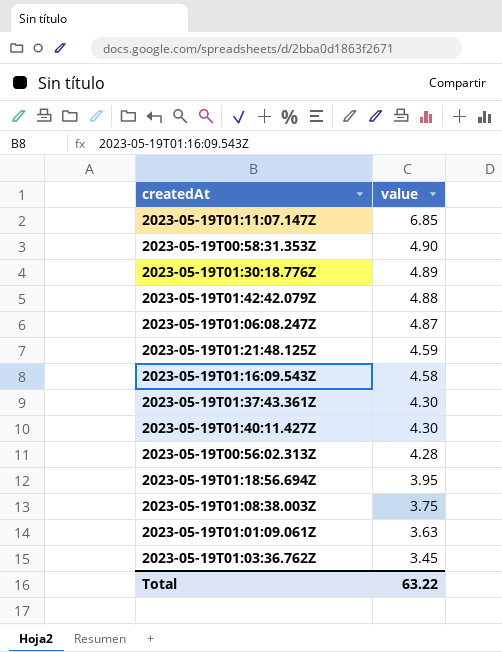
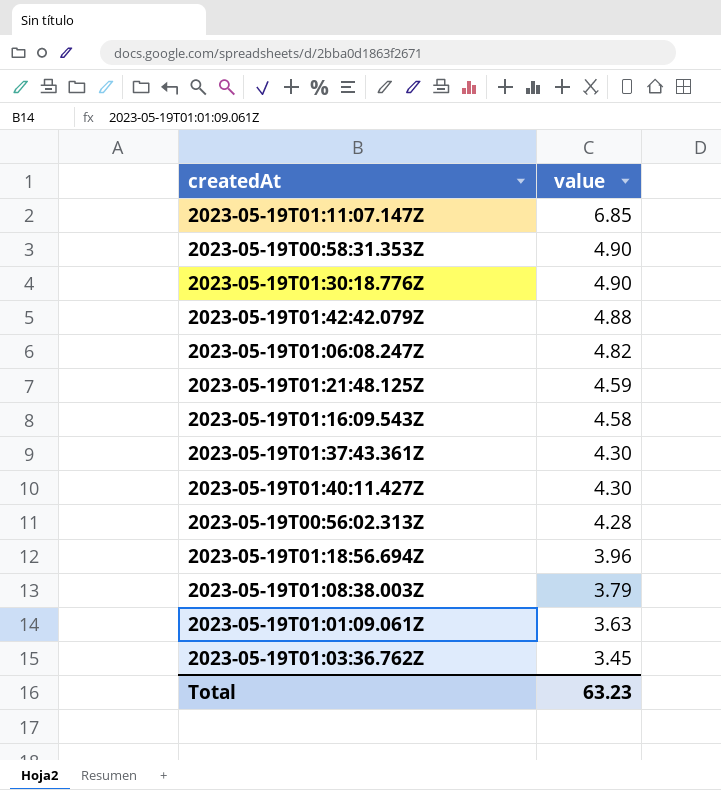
2023-05-19T01:30:18.776Z | value: 4.89 -> 4.90
2023-05-19T01:06:08.247Z | value: 4.87 -> 4.82
2023-05-19T01:18:56.694Z | value: 3.95 -> 3.96
2023-05-19T01:08:38.003Z | value: 3.75 -> 3.79
Total | value: 63.22 -> 63.23

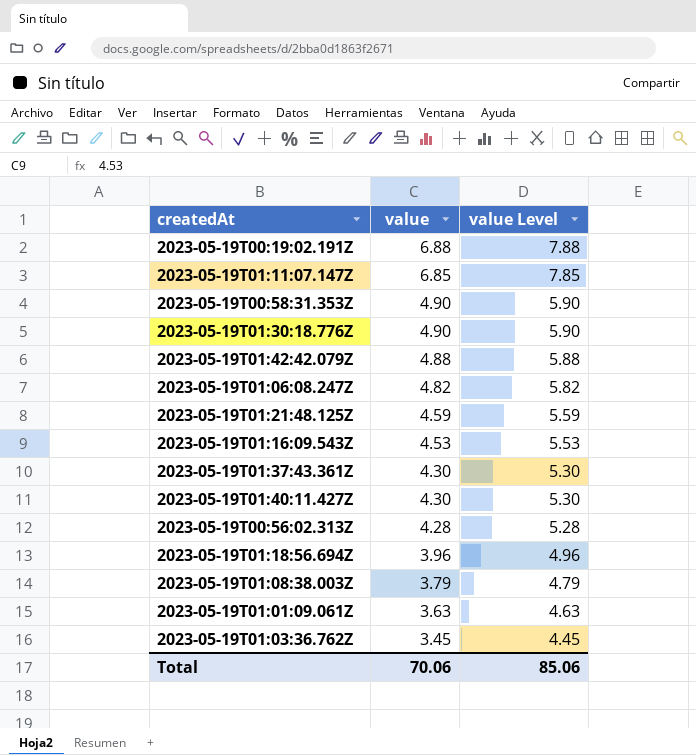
column value Level | formula: none -> [value] + 1
row 2023-05-19T00:19:02.191Z: none -> 6.88 | 7.88
2023-05-19T01:16:09.543Z | value: 4.58 -> 4.53
Total | value: 63.23 -> 70.06

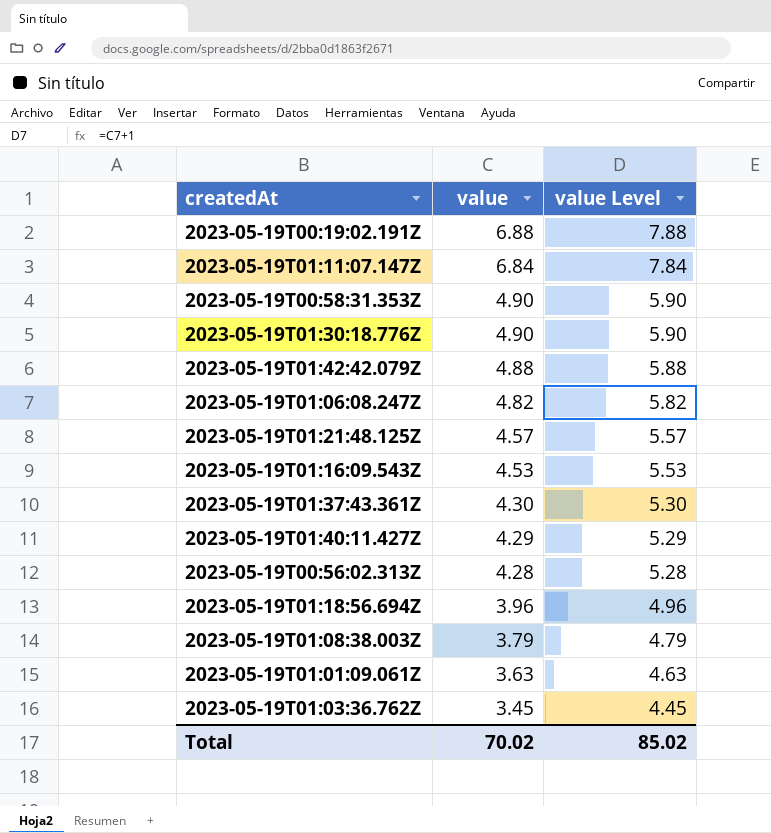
2023-05-19T01:11:07.147Z | value: 6.85 -> 6.84
2023-05-19T01:11:07.147Z | value Level: 7.85 -> 7.84
2023-05-19T01:21:48.125Z | value: 4.59 -> 4.57
2023-05-19T01:21:48.125Z | value Level: 5.59 -> 5.57
2023-05-19T01:40:11.427Z | value: 4.30 -> 4.29
2023-05-19T01:40:11.427Z | value Level: 5.30 -> 5.29
Total | value: 70.06 -> 70.02
Total | value Level: 85.06 -> 85.02

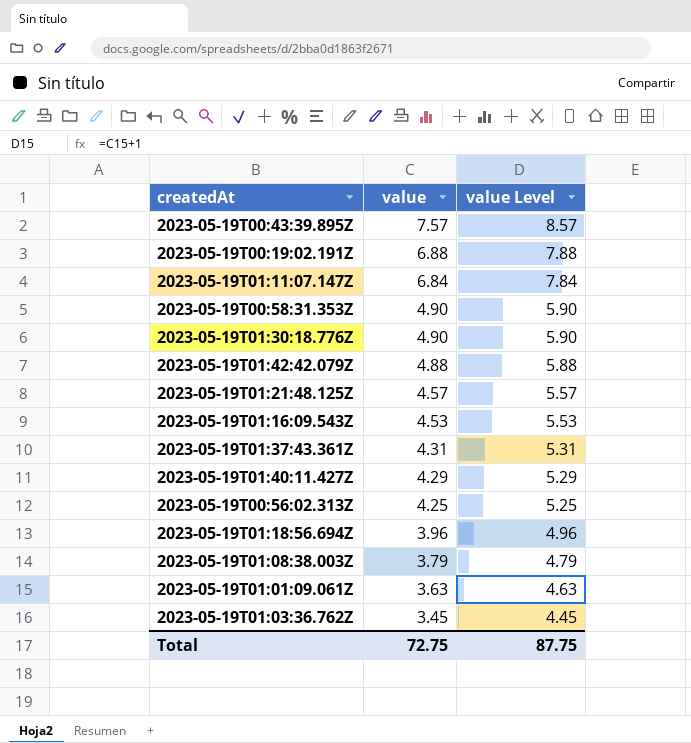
row 2023-05-19T01:06:08.247Z: 4.82 | 5.82 -> none
row 2023-05-19T00:43:39.895Z: none -> 7.57 | 8.57
2023-05-19T01:37:43.361Z | value: 4.30 -> 4.31
2023-05-19T01:37:43.361Z | value Level: 5.30 -> 5.31
2023-05-19T00:56:02.313Z | value: 4.28 -> 4.25
2023-05-19T00:56:02.313Z | value Level: 5.28 -> 5.25
Total | value: 70.02 -> 72.75
Total | value Level: 85.02 -> 87.75

